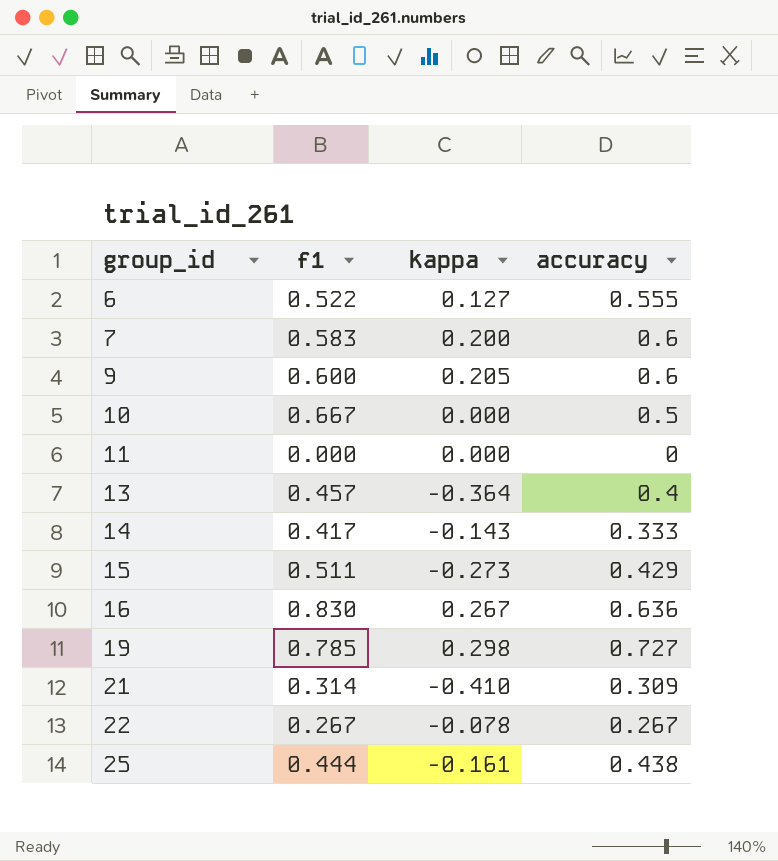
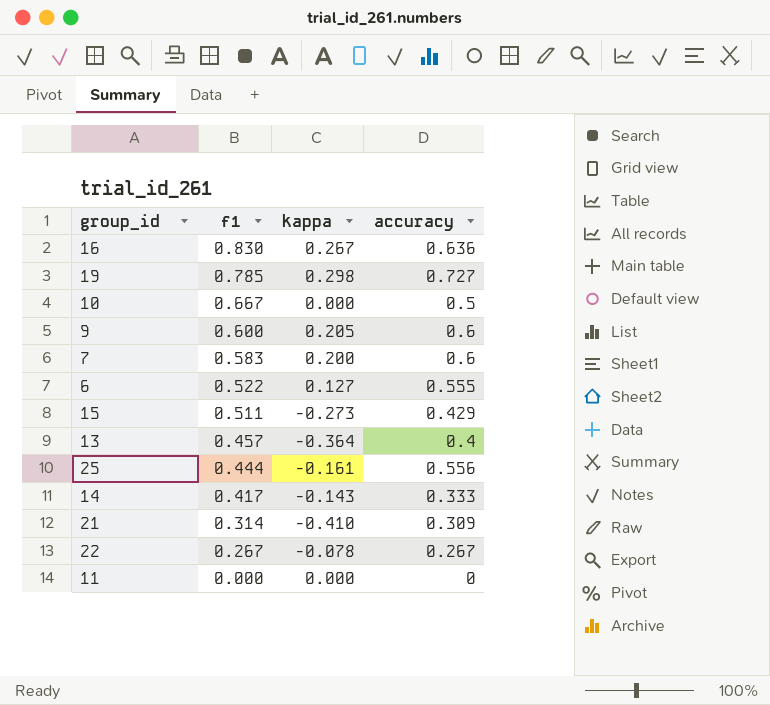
row order: group_id ascending -> f1 descending
25 | accuracy: 0.438 -> 0.556

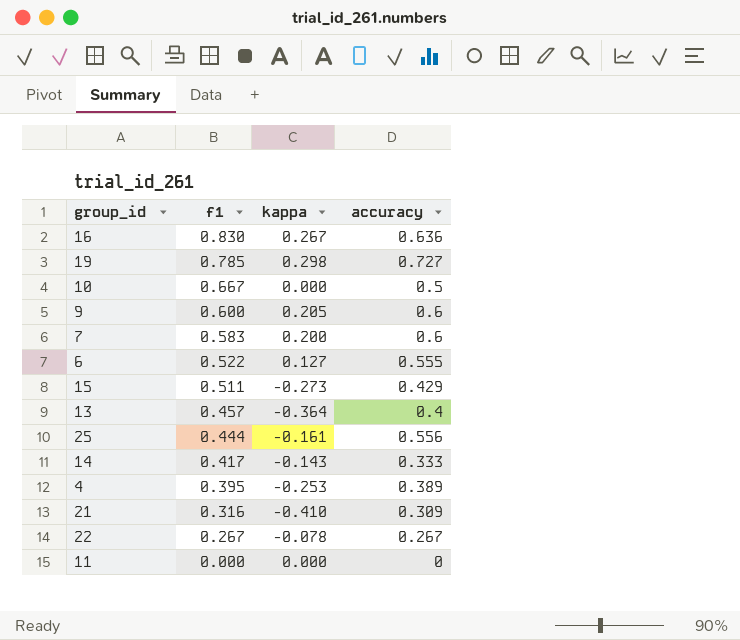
row 4: none -> 0.395 | -0.253 | 0.389
21 | f1: 0.314 -> 0.316

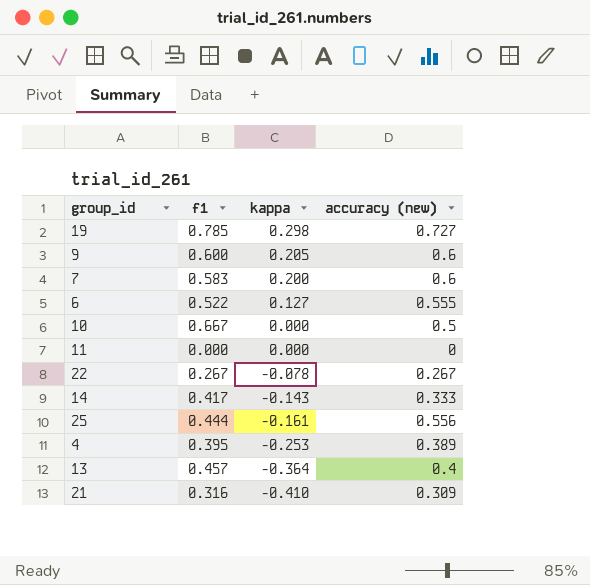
row order: f1 descending -> kappa descending
column name: accuracy -> accuracy (new)
row 16: 0.830 | 0.267 | 0.636 -> none
row 15: 0.511 | -0.273 | 0.429 -> none

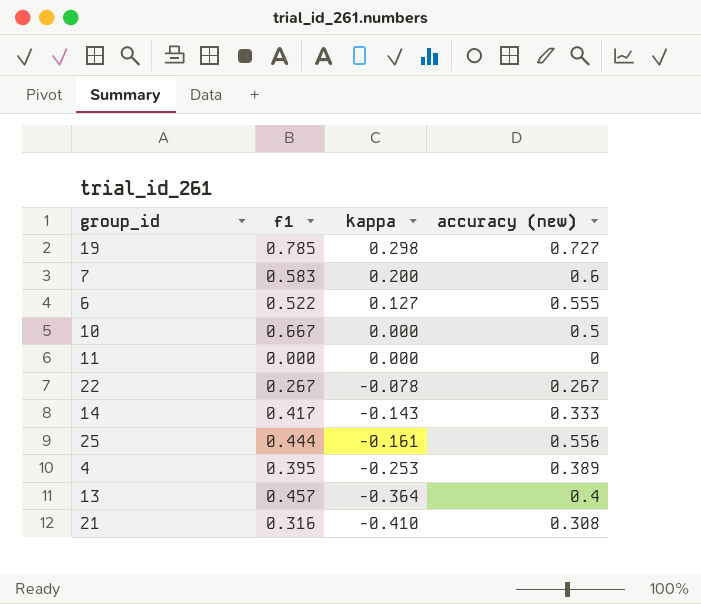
row 9: 0.600 | 0.205 | 0.6 -> none
21 | accuracy (new): 0.309 -> 0.308

